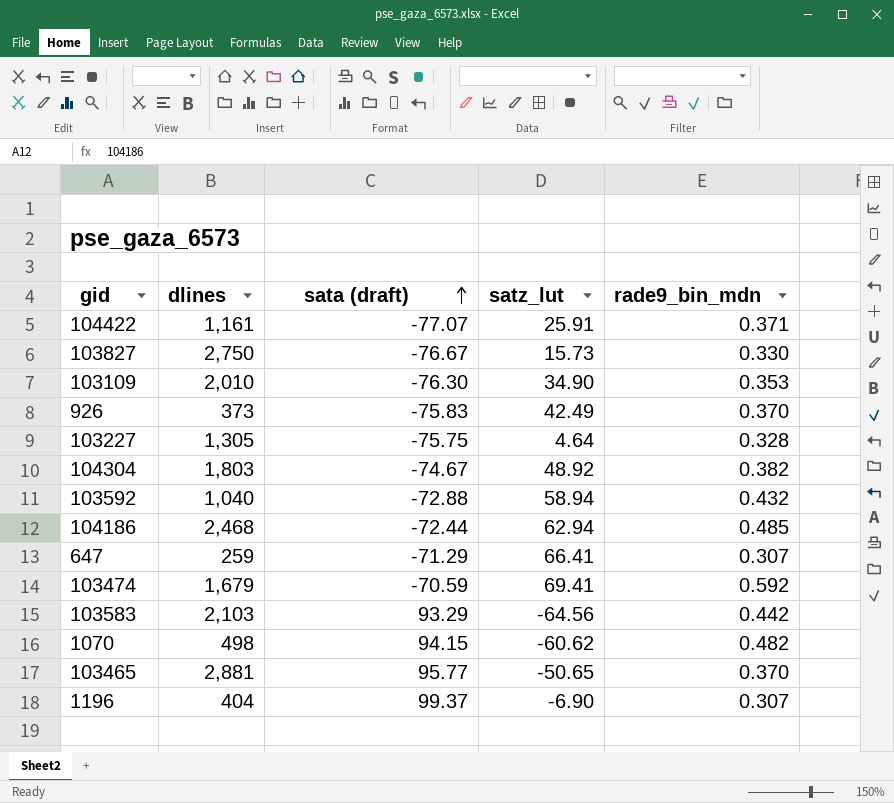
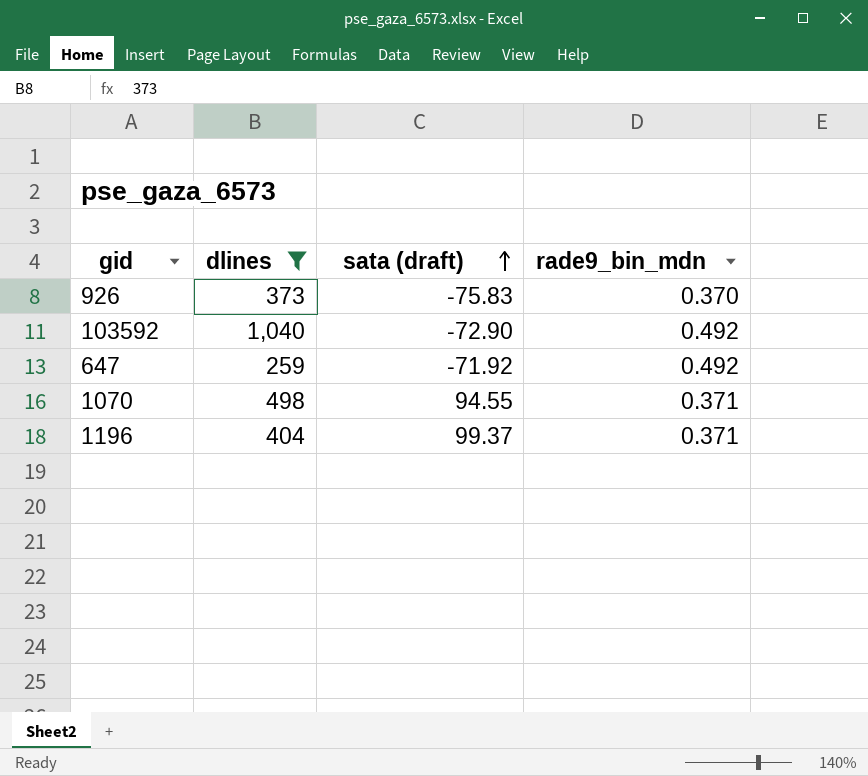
filter: none -> dlines <= 1,040
column satz_lut | position: 4 -> none
103592 | sata (draft): -72.88 -> -72.90
103592 | rade9_bin_mdn: 0.432 -> 0.492
647 | sata (draft): -71.29 -> -71.92
647 | rade9_bin_mdn: 0.307 -> 0.492
1070 | sata (draft): 94.15 -> 94.55
1070 | rade9_bin_mdn: 0.482 -> 0.371
1196 | rade9_bin_mdn: 0.307 -> 0.371

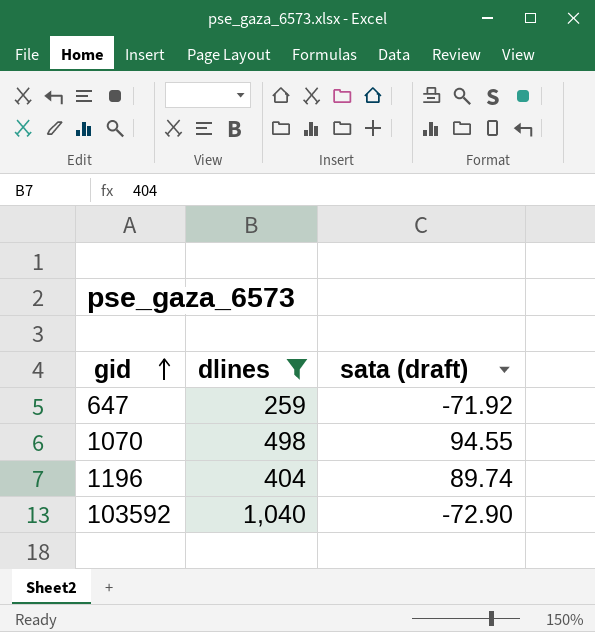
row order: sata (draft) ascending -> gid ascending
column rade9_bin_mdn | position: 4 -> none
row 926: 373 | -75.83 | 0.370 -> none
1196 | sata (draft): 99.37 -> 89.74

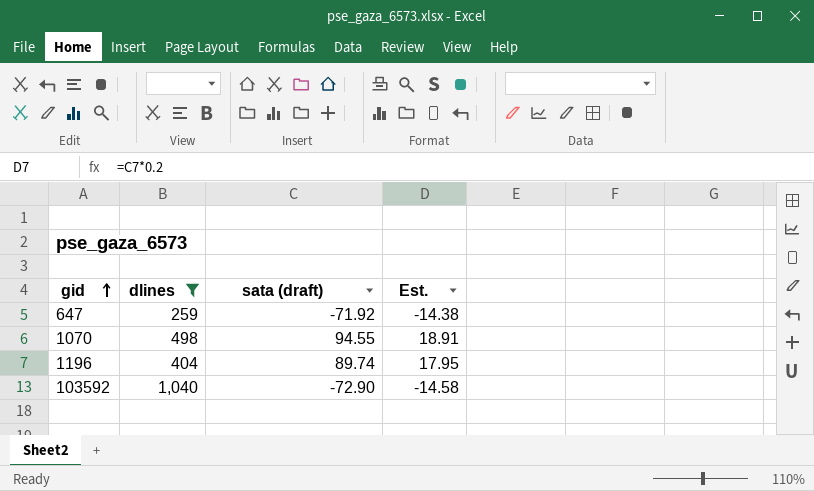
column Est. | formula: none -> [sata (draft)] * 0.2

